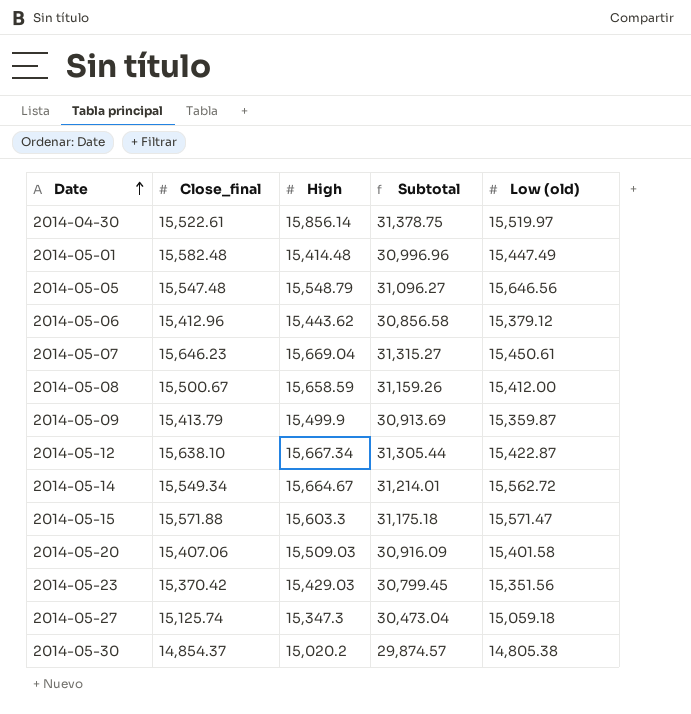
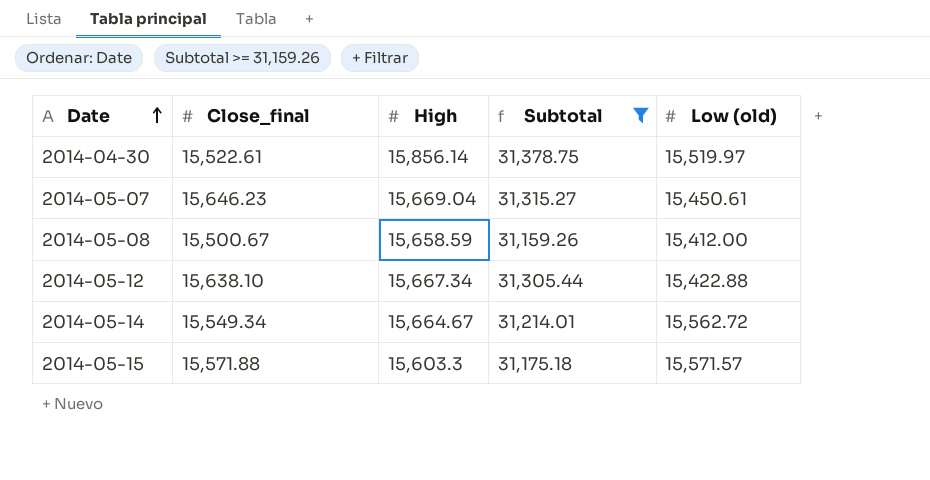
filter: none -> Subtotal >= 31,159.26
2014-05-12 | Low (old): 15,422.87 -> 15,422.88
2014-05-15 | Low (old): 15,571.47 -> 15,571.57

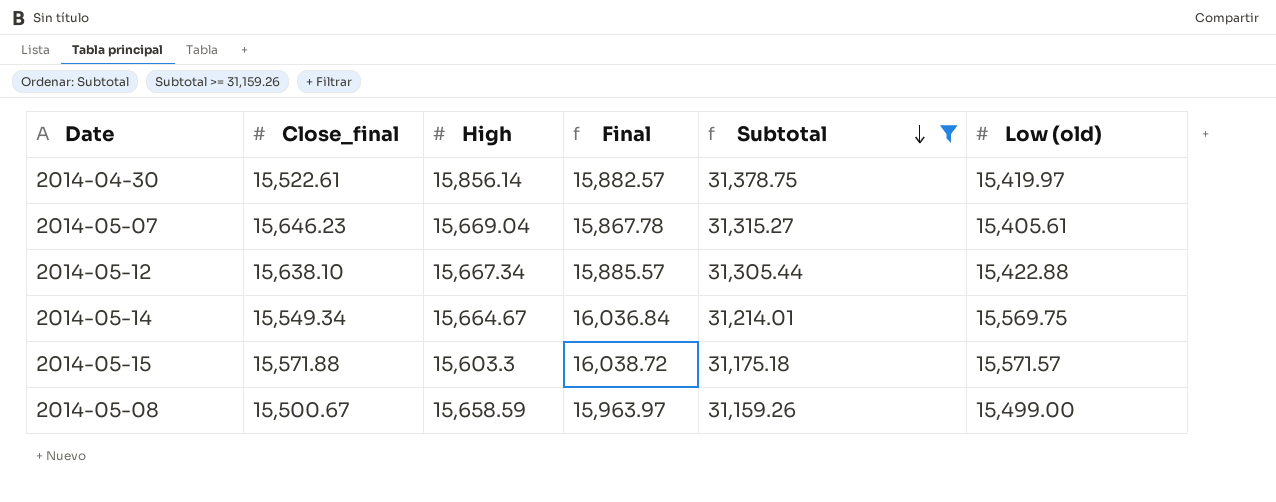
row order: Date ascending -> Subtotal descending
column Final | formula: none -> [Low (old)] * 1.03
2014-04-30 | Low (old): 15,519.97 -> 15,419.97
2014-05-07 | Low (old): 15,450.61 -> 15,405.61
2014-05-14 | Low (old): 15,562.72 -> 15,569.75
2014-05-08 | Low (old): 15,412.00 -> 15,499.00

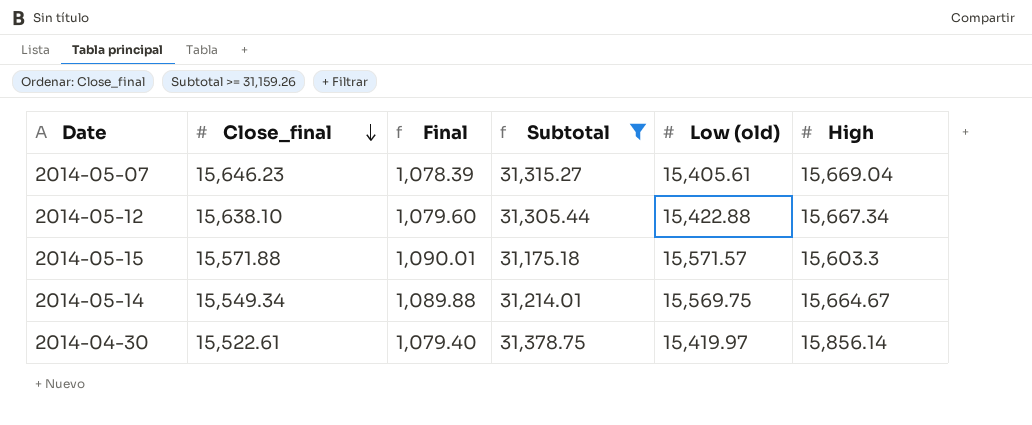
row order: Subtotal descending -> Close_final descending
column Final | formula: [Low (old)] * 1.03 -> [Low (old)] * 0.07
column High | position: 3 -> 6
row 2014-05-08: 15,500.67 | 15,658.59 | 15,963.97 | 31,159.26 | 15,499.00 -> none

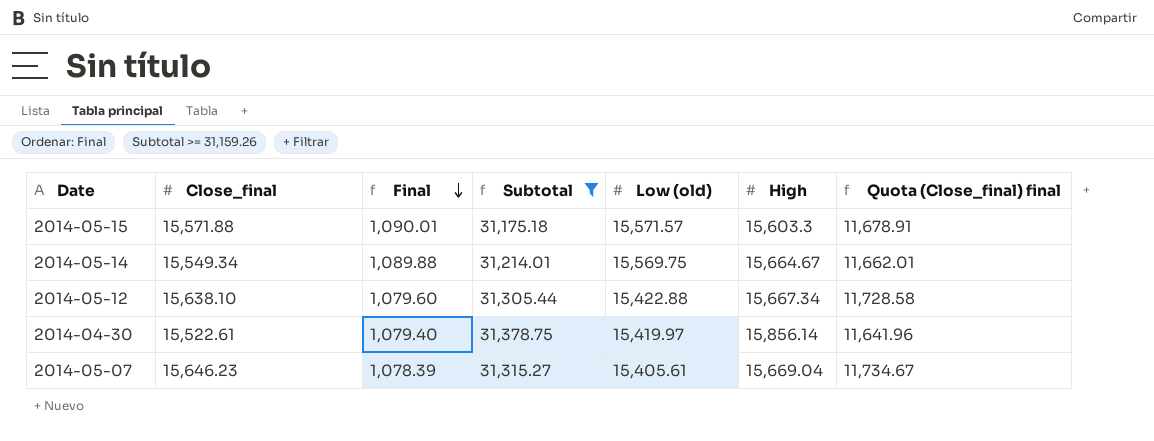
row order: Close_final descending -> Final descending
column Quota (Close_final) final | formula: none -> [Close_final] * 0.75

